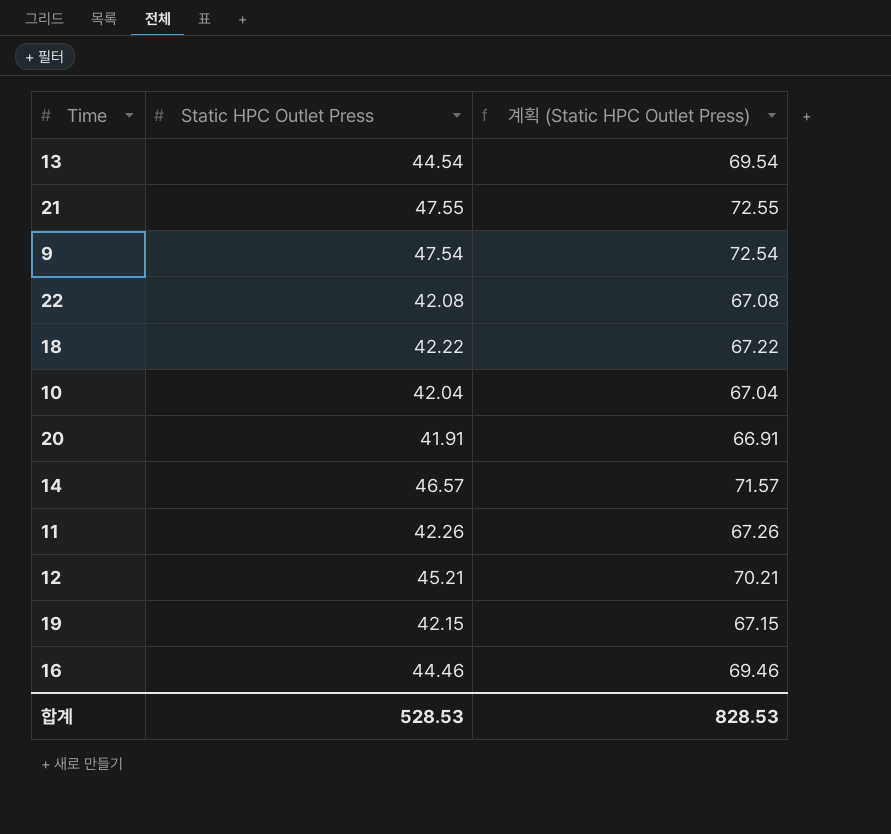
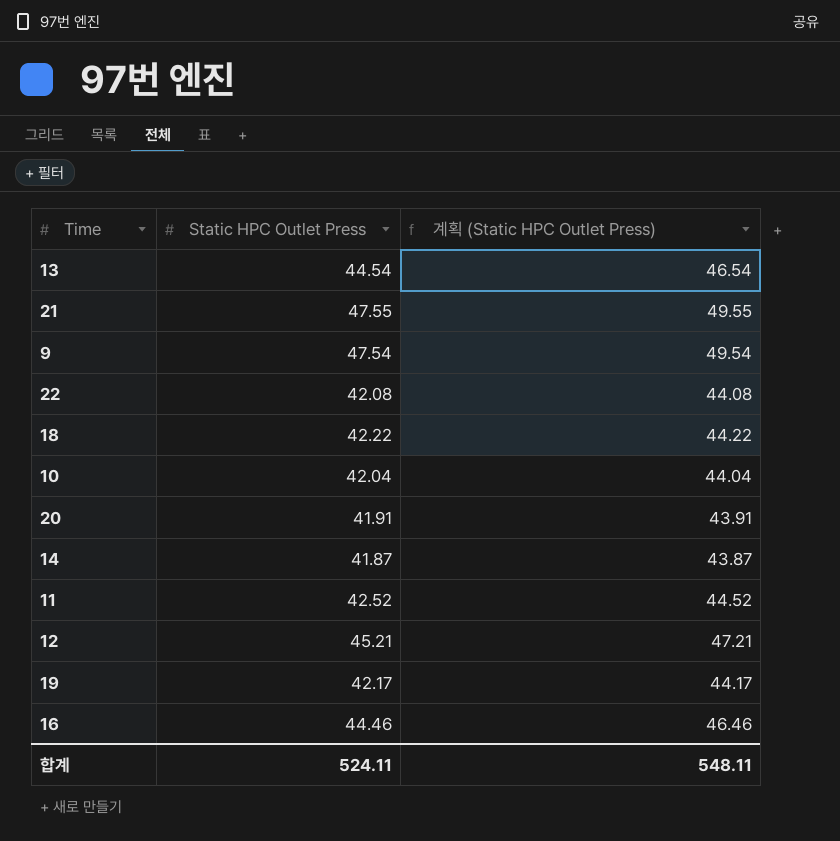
column 계획 (Static HPC Outlet Press) | formula: [Static HPC Outlet Press] + 25 -> [Static HPC Outlet Press] + 2
14 | Static HPC Outlet Press: 46.57 -> 41.87
11 | Static HPC Outlet Press: 42.26 -> 42.52
19 | Static HPC Outlet Press: 42.15 -> 42.17
합계 | Static HPC Outlet Press: 528.53 -> 524.11
합계 | 계획 (Static HPC Outlet Press): 828.53 -> 548.11

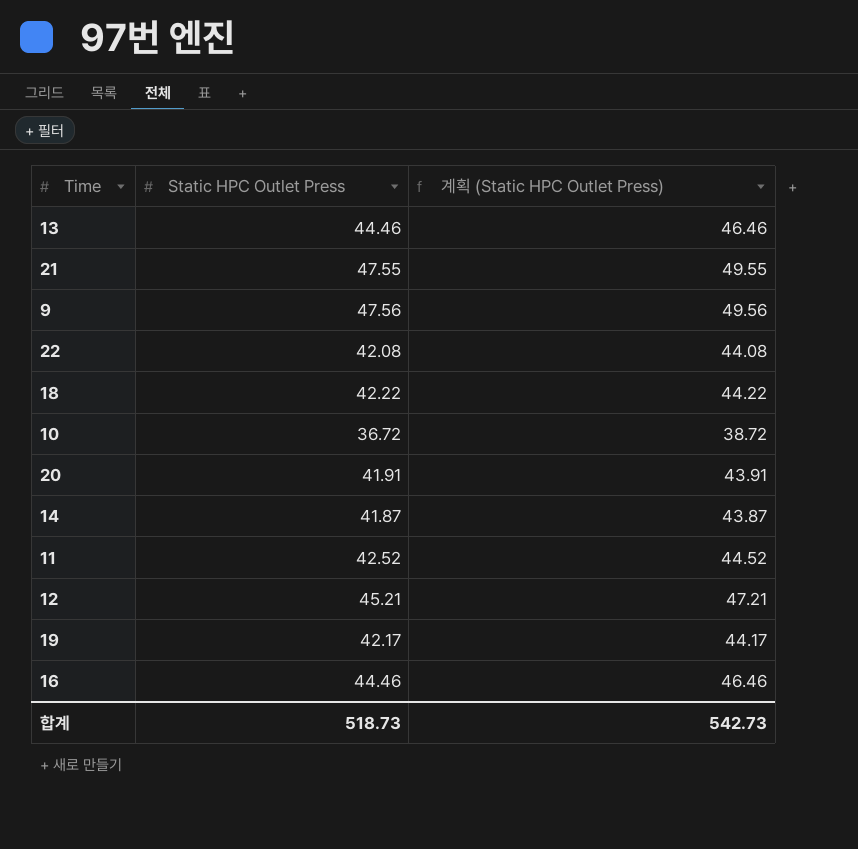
13 | Static HPC Outlet Press: 44.54 -> 44.46
13 | 계획 (Static HPC Outlet Press): 46.54 -> 46.46
9 | Static HPC Outlet Press: 47.54 -> 47.56
9 | 계획 (Static HPC Outlet Press): 49.54 -> 49.56
10 | Static HPC Outlet Press: 42.04 -> 36.72
10 | 계획 (Static HPC Outlet Press): 44.04 -> 38.72
합계 | Static HPC Outlet Press: 524.11 -> 518.73
합계 | 계획 (Static HPC Outlet Press): 548.11 -> 542.73

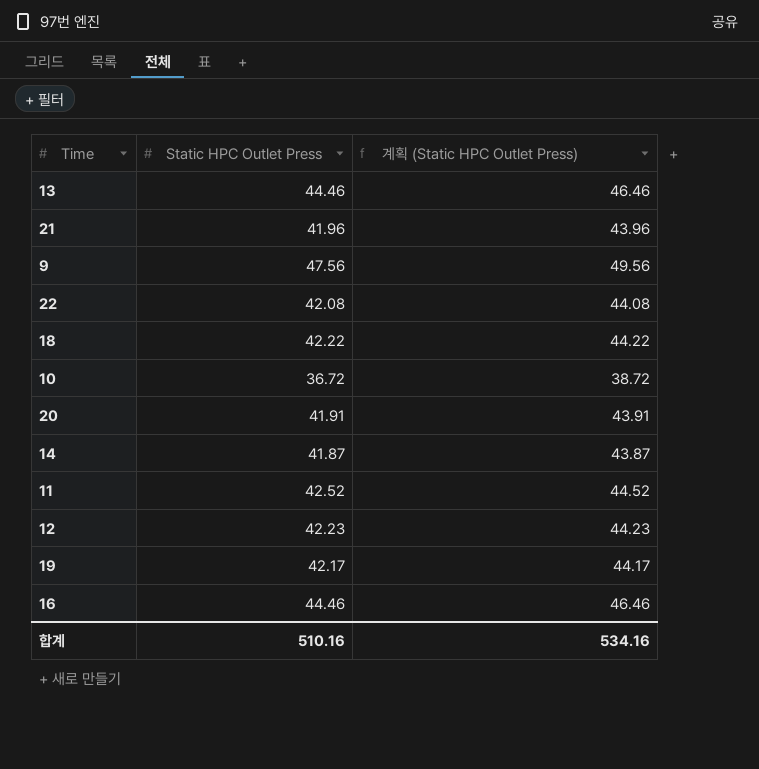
21 | Static HPC Outlet Press: 47.55 -> 41.96
21 | 계획 (Static HPC Outlet Press): 49.55 -> 43.96
12 | Static HPC Outlet Press: 45.21 -> 42.23
12 | 계획 (Static HPC Outlet Press): 47.21 -> 44.23
합계 | Static HPC Outlet Press: 518.73 -> 510.16
합계 | 계획 (Static HPC Outlet Press): 542.73 -> 534.16

